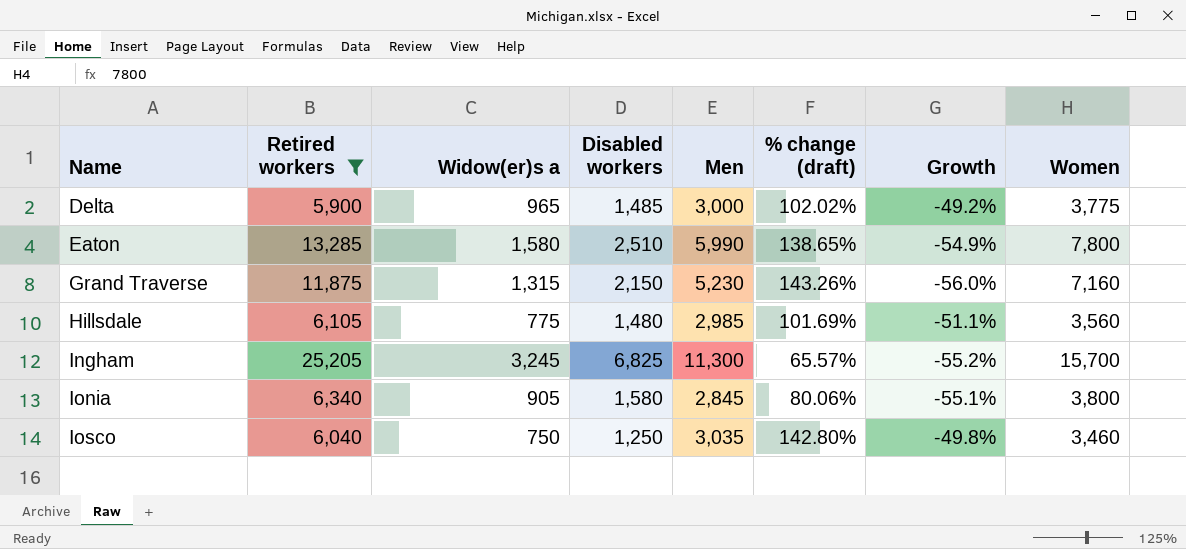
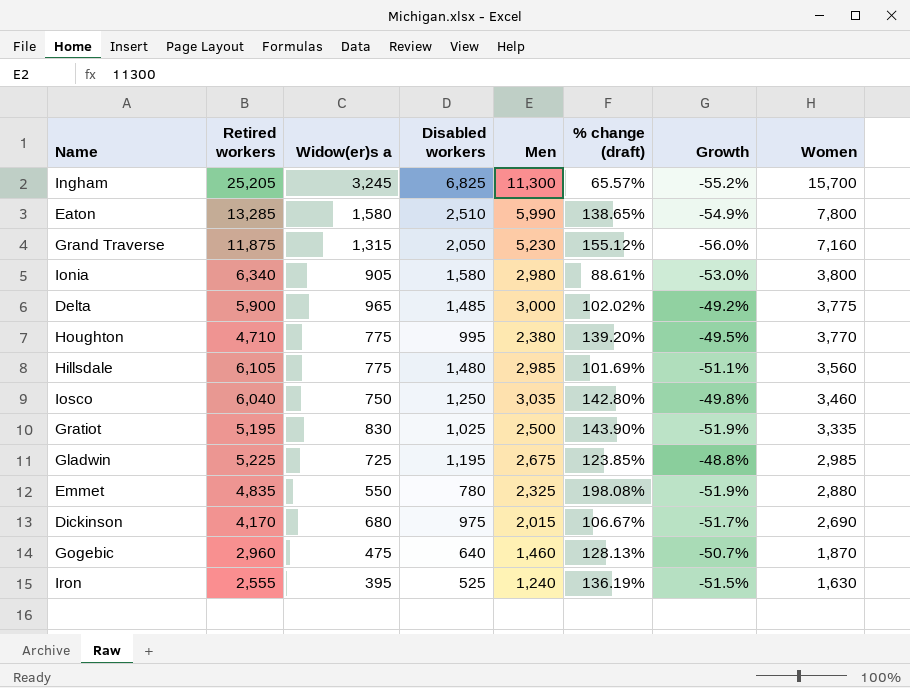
filter: Retired workers >= 5,900 -> none
row order: Name ascending -> Women descending
Grand Traverse | Disabled workers: 2,150 -> 2,050
Grand Traverse | % change (draft): 143.26% -> 155.12%
Ionia | Men: 2,845 -> 2,980
Ionia | % change (draft): 80.06% -> 88.61%
Ionia | Growth: -55.1% -> -53.0%

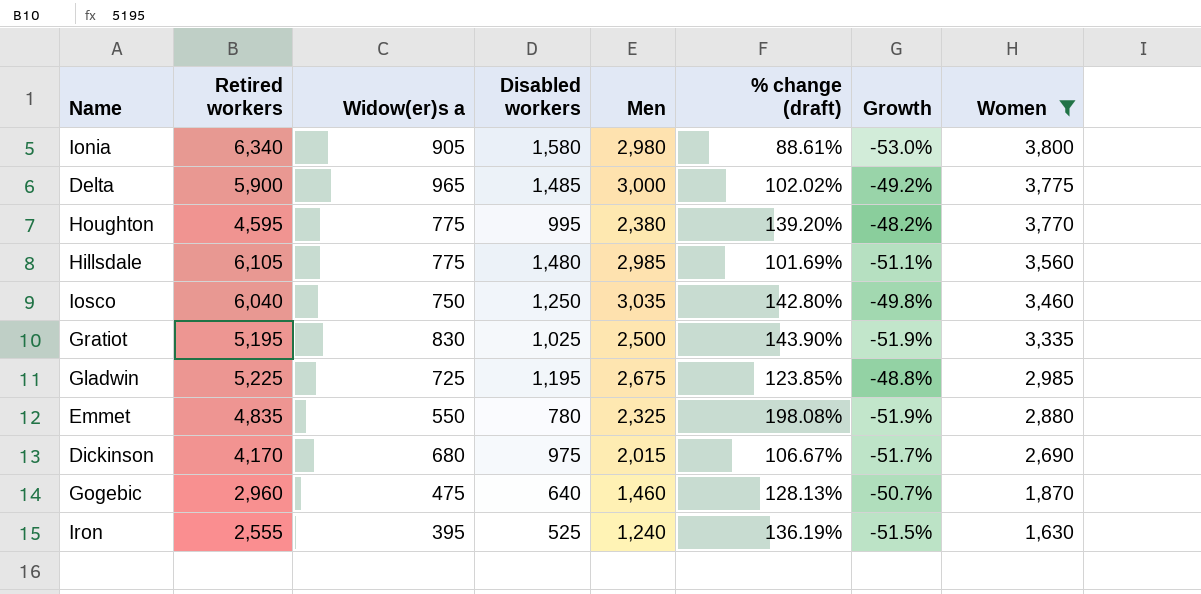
filter: none -> Women <= 3,800
Houghton | Retired workers: 4,710 -> 4,595
Houghton | Growth: -49.5% -> -48.2%

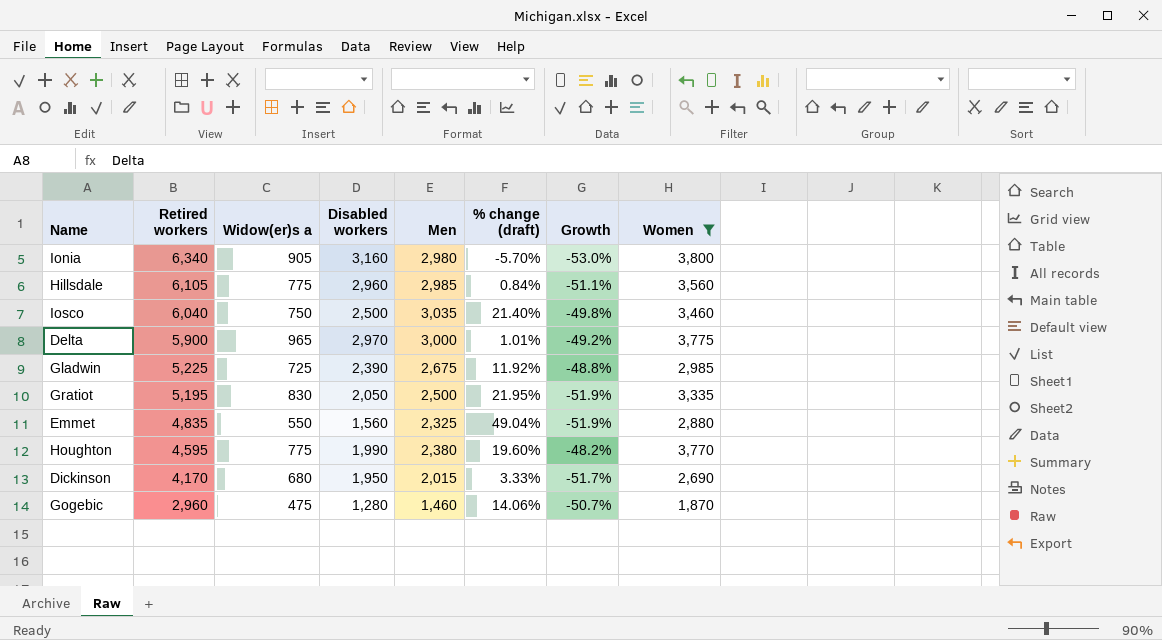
row order: Women descending -> Retired workers descending
row Iron: 2,555 | 395 | 525 | 1,240 | 136.19% | -51.5% | 1,630 -> none
Ionia | Disabled workers: 1,580 -> 3,160
Ionia | % change (draft): 88.61% -> -5.70%
Hillsdale | Disabled workers: 1,480 -> 2,960
Hillsdale | % change (draft): 101.69% -> 0.84%
Iosco | Disabled workers: 1,250 -> 2,500
Iosco | % change (draft): 142.80% -> 21.40%
Delta | Disabled workers: 1,485 -> 2,970
Delta | % change (draft): 102.02% -> 1.01%
Gladwin | Disabled workers: 1,195 -> 2,390
Gladwin | % change (draft): 123.85% -> 11.92%
Gratiot | Disabled workers: 1,025 -> 2,050
Gratiot | % change (draft): 143.90% -> 21.95%
Emmet | Disabled workers: 780 -> 1,560
Emmet | % change (draft): 198.08% -> 49.04%
Houghton | Disabled workers: 995 -> 1,990
Houghton | % change (draft): 139.20% -> 19.60%
Dickinson | Disabled workers: 975 -> 1,950
Dickinson | % change (draft): 106.67% -> 3.33%
Gogebic | Disabled workers: 640 -> 1,280
Gogebic | % change (draft): 128.13% -> 14.06%

